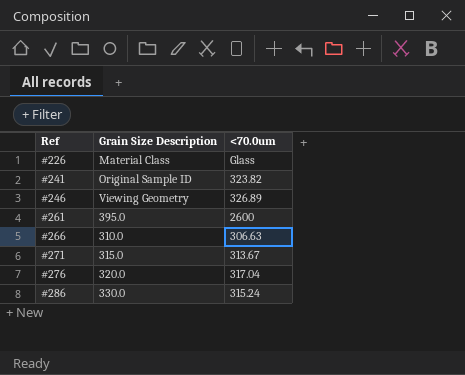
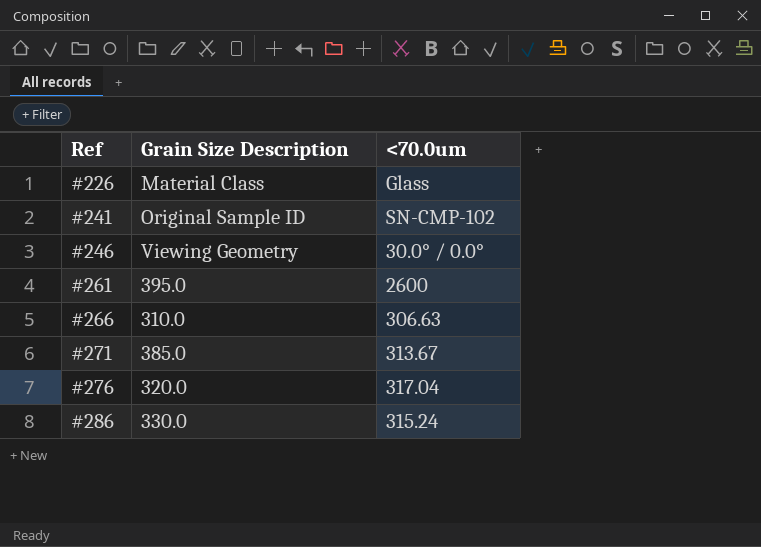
#241 | <70.0um: 323.82 -> SN-CMP-102
#246 | <70.0um: 326.89 -> 30.0° / 0.0°
#271 | Grain Size Description: 315.0 -> 385.0

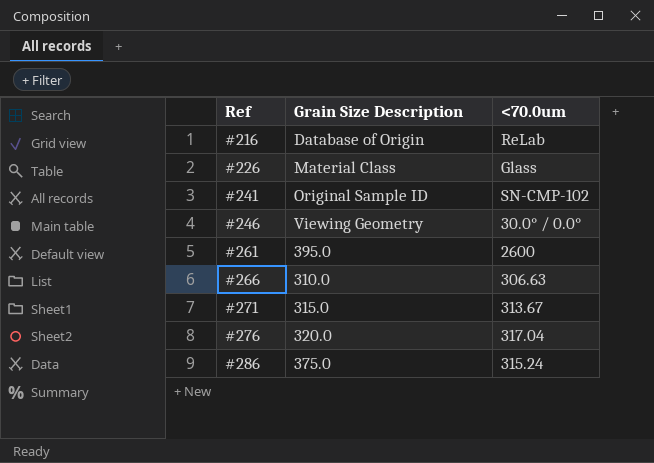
row #216: none -> Database of Origin | ReLab
#271 | Grain Size Description: 385.0 -> 315.0
#286 | Grain Size Description: 330.0 -> 375.0

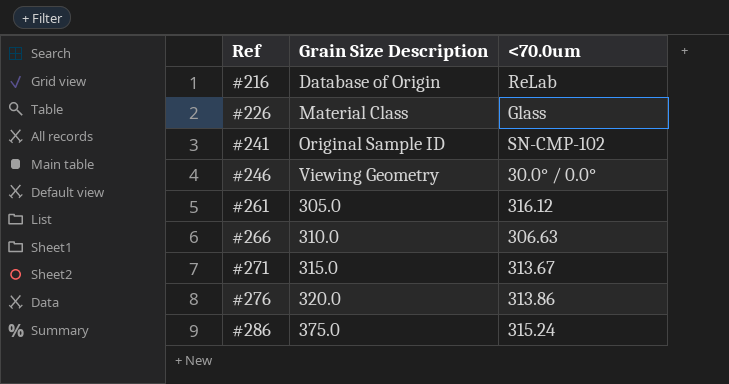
#261 | Grain Size Description: 395.0 -> 305.0
#261 | <70.0um: 2600 -> 316.12
#276 | <70.0um: 317.04 -> 313.86

